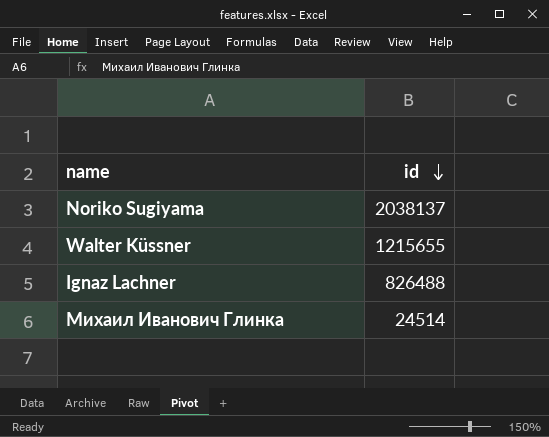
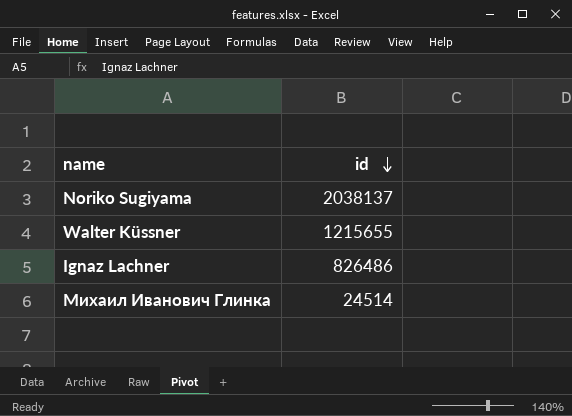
Ignaz Lachner | id: 826488 -> 826486

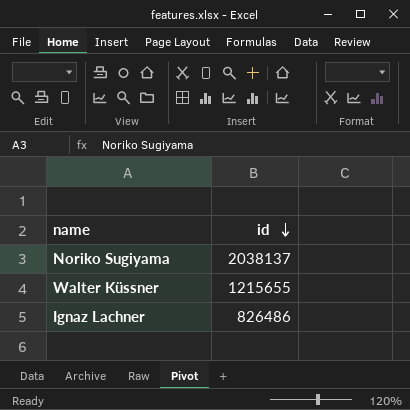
row Михаил Иванович Глинка: 24514 -> none

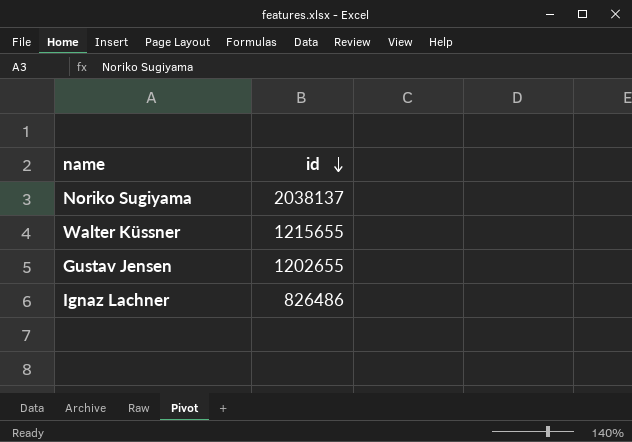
row Gustav Jensen: none -> 1202655

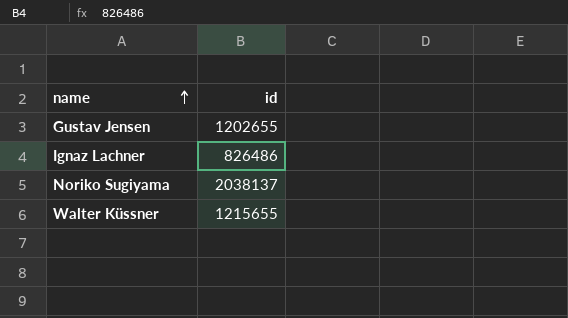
row order: id descending -> name ascending

